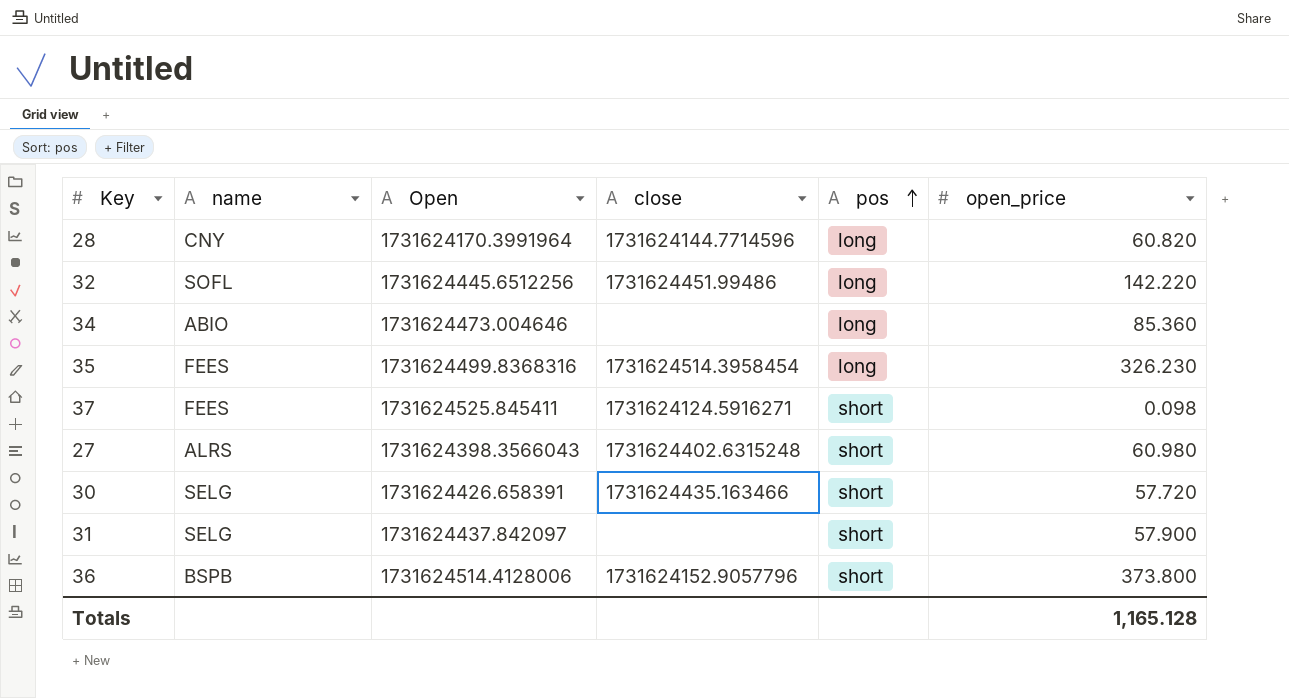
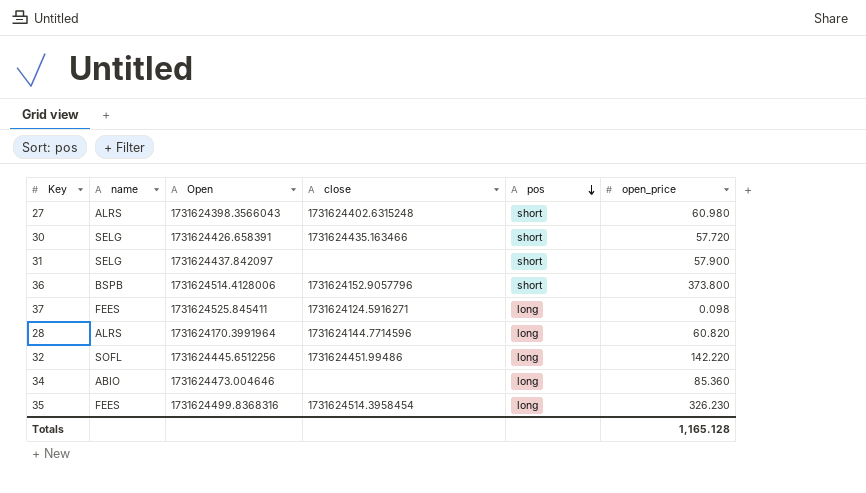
row order: pos ascending -> pos descending
37 | pos: short -> long
28 | name: CNY -> ALRS

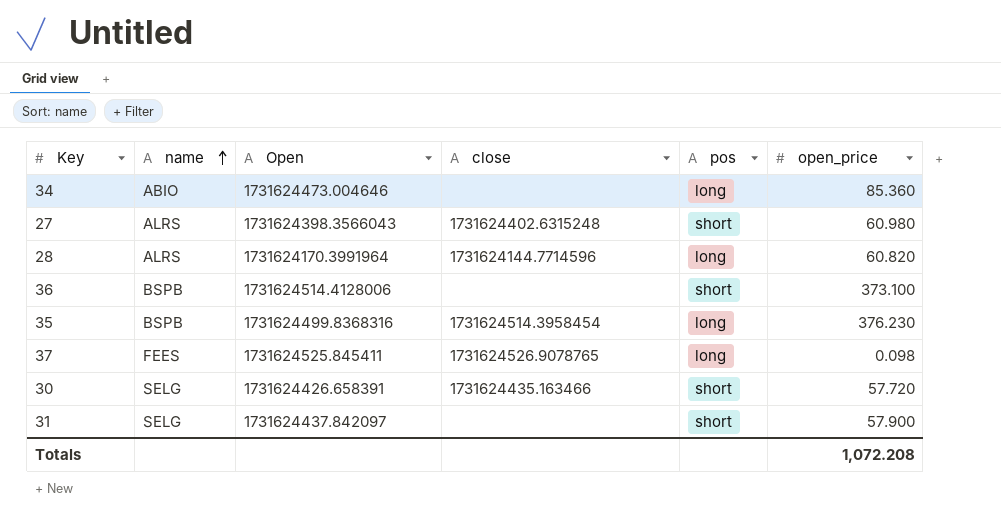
row order: pos descending -> name ascending
row 32: SOFL | 1731624445.6512256 | 1731624451.99486 | long | 142.220 -> none
36 | close: 1731624152.9057796 -> none
36 | open_price: 373.800 -> 373.100
35 | name: FEES -> BSPB
35 | open_price: 326.230 -> 376.230
37 | close: 1731624124.5916271 -> 1731624526.9078765
Totals | open_price: 1,165.128 -> 1,072.208

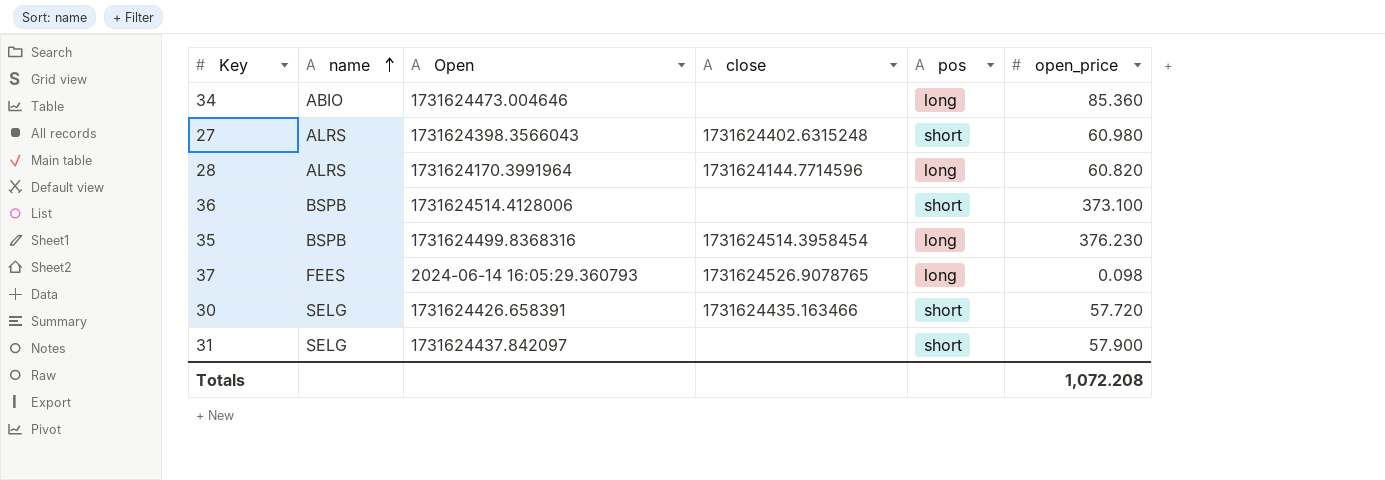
37 | Open: 1731624525.845411 -> 2024-06-14 16:05:29.360793

